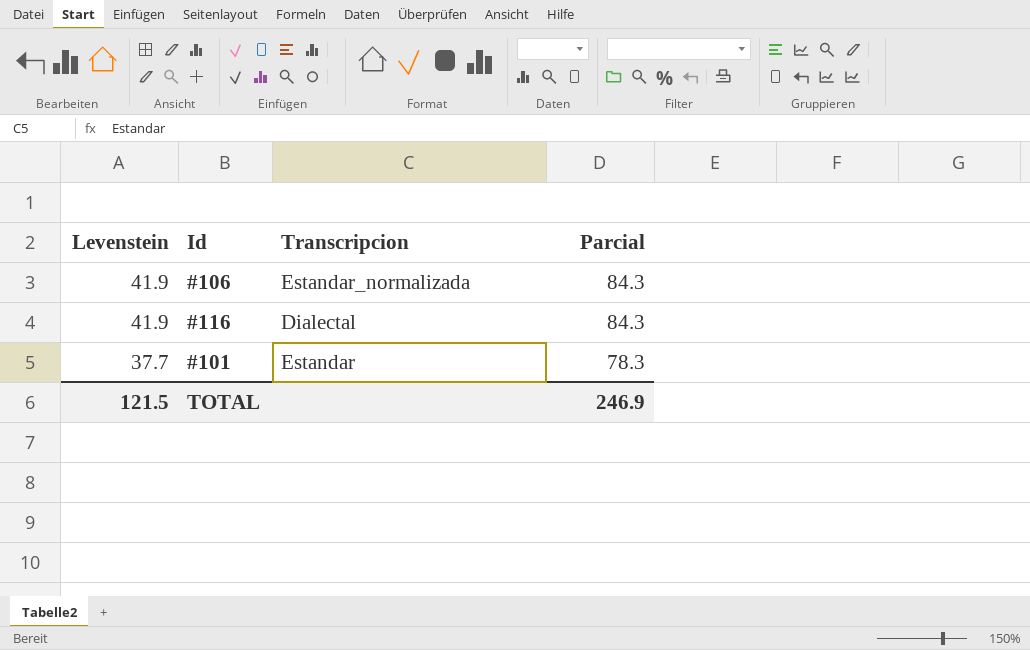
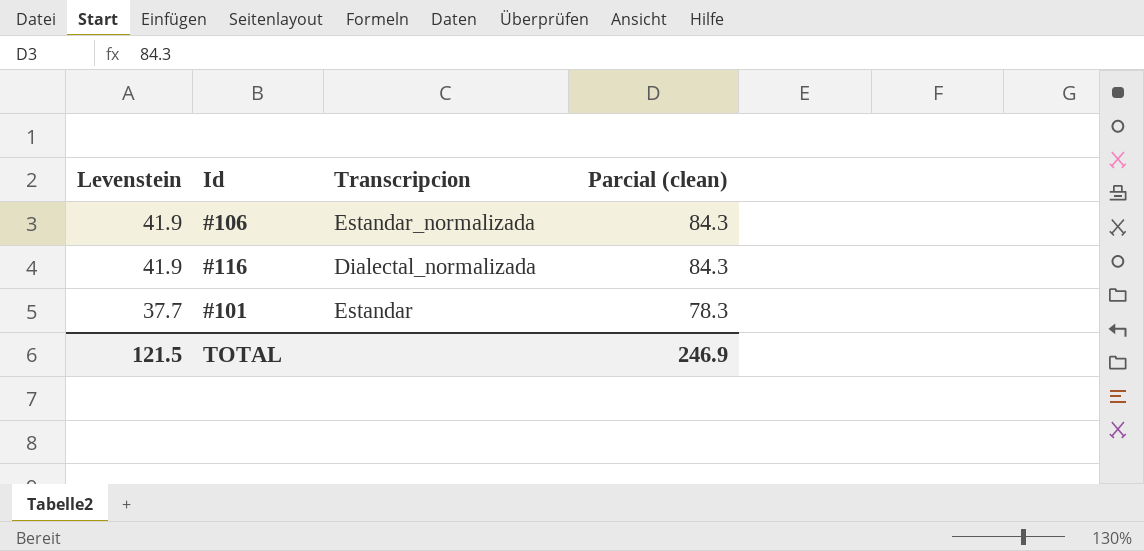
column name: Parcial -> Parcial (clean)
#116 | Transcripcion: Dialectal -> Dialectal_normalizada

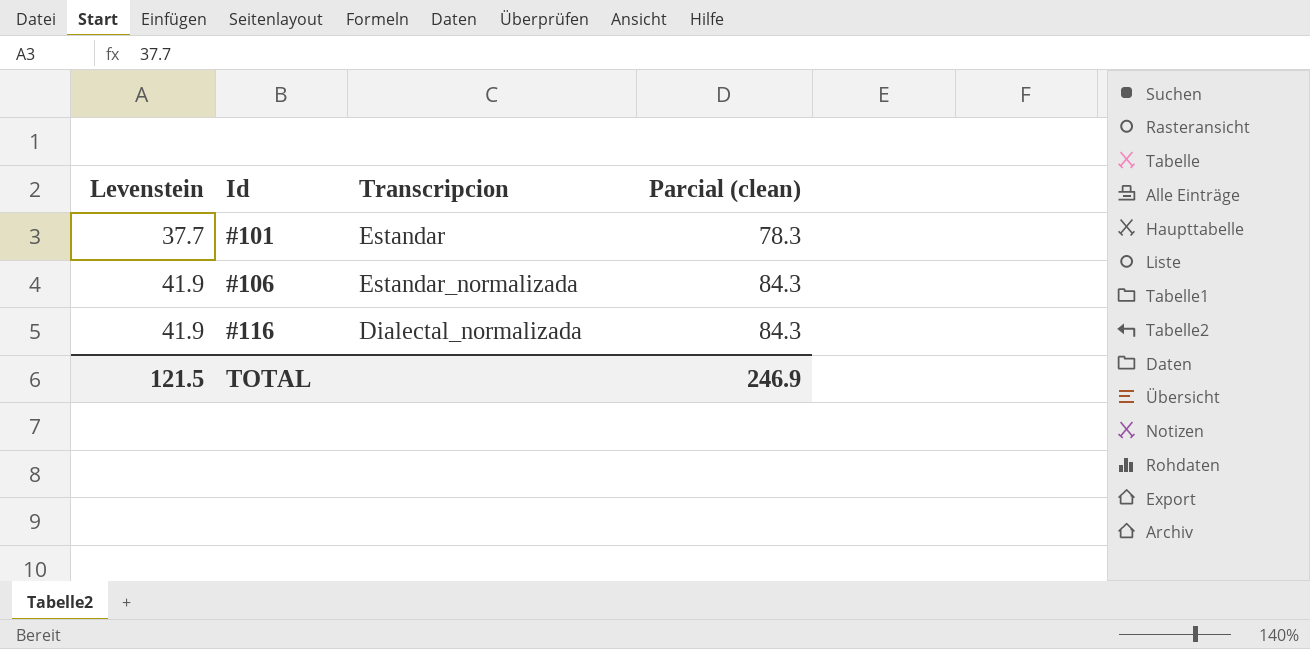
row order: Levenstein descending -> Levenstein ascending

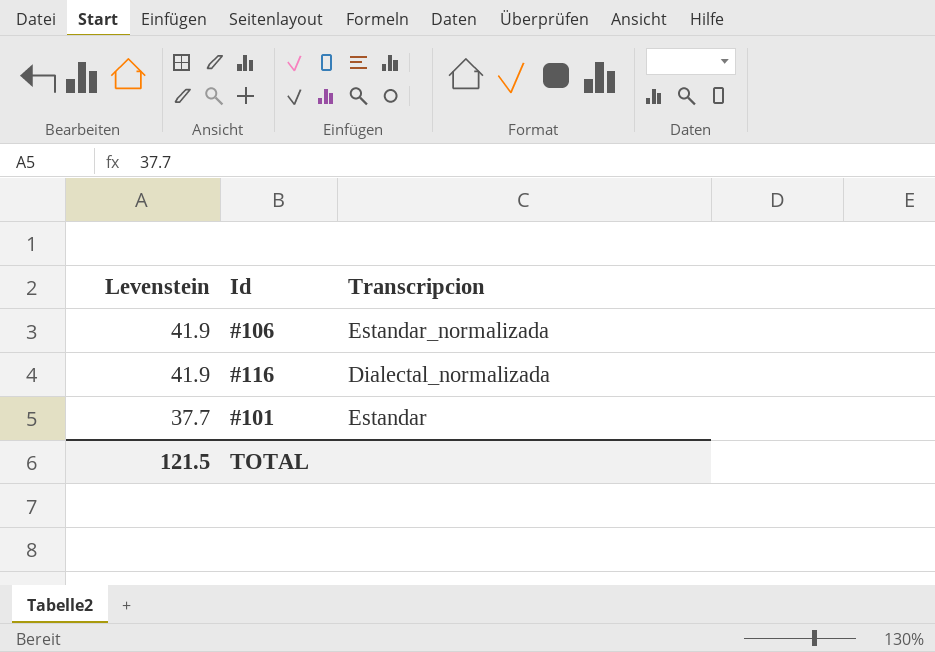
row order: Levenstein ascending -> Levenstein descending
column Parcial (clean) | position: 4 -> none

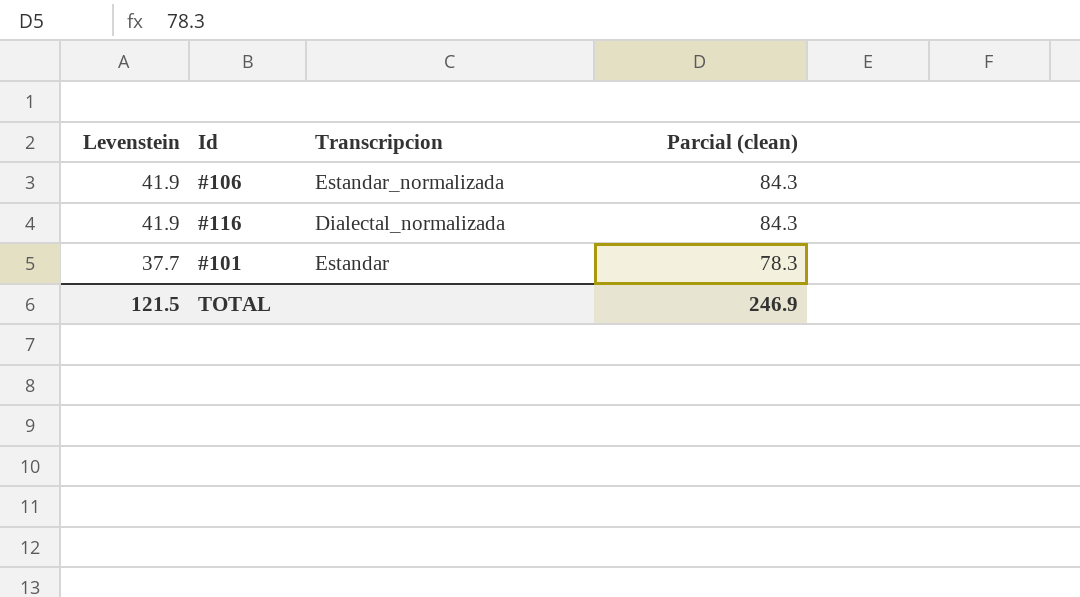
column Parcial (clean) | position: none -> 4

